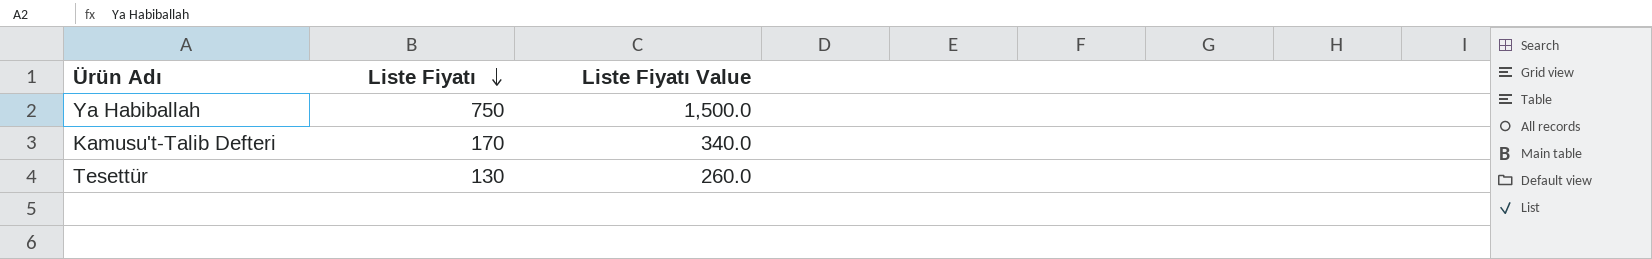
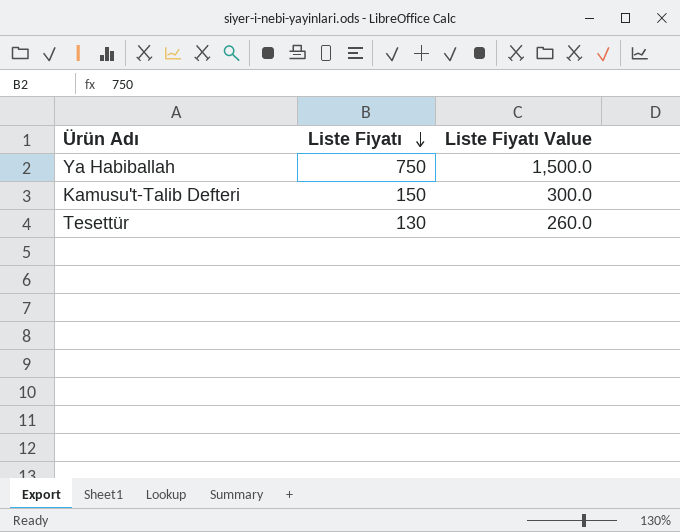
Kamusu't-Talib Defteri | Liste Fiyatı: 170 -> 150
Kamusu't-Talib Defteri | Liste Fiyatı Value: 340.0 -> 300.0

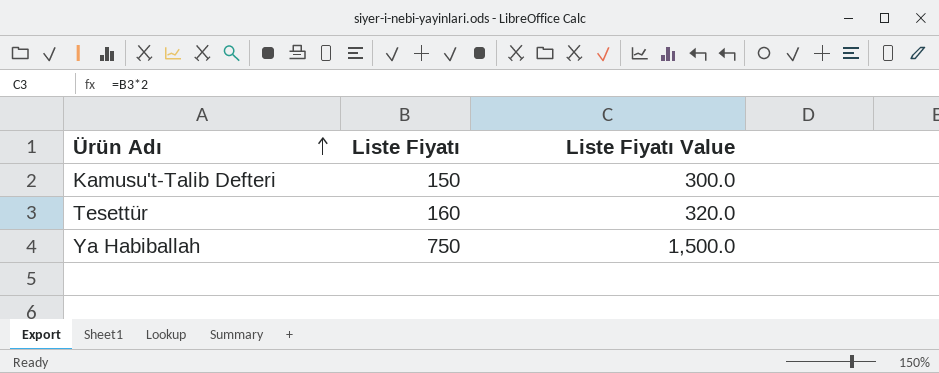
row order: Liste Fiyatı descending -> Ürün Adı ascending
Tesettür | Liste Fiyatı: 130 -> 160
Tesettür | Liste Fiyatı Value: 260.0 -> 320.0

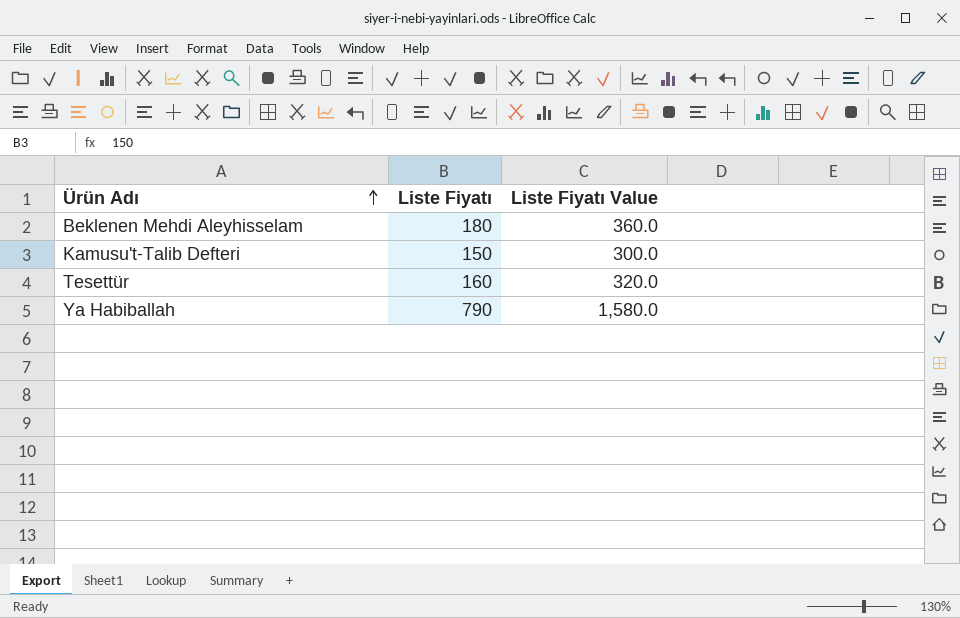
row Beklenen Mehdi Aleyhisselam: none -> 180 | 360.0
Ya Habiballah | Liste Fiyatı: 750 -> 790
Ya Habiballah | Liste Fiyatı Value: 1,500.0 -> 1,580.0

